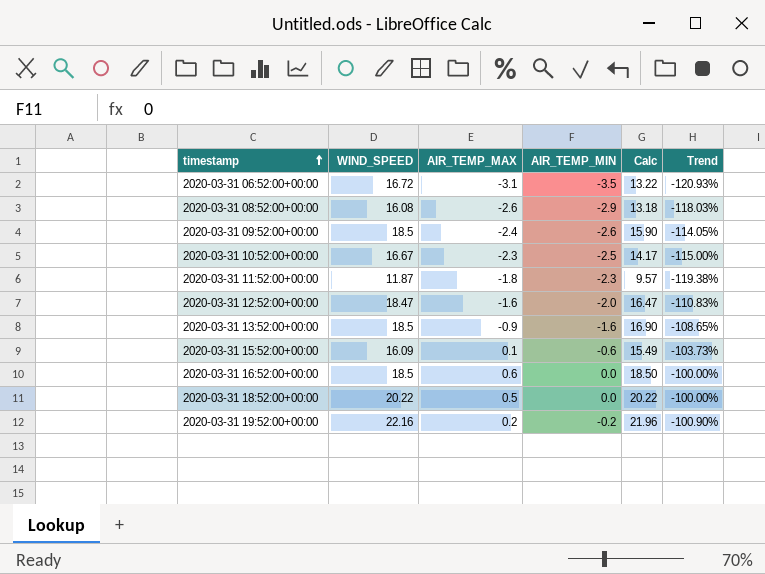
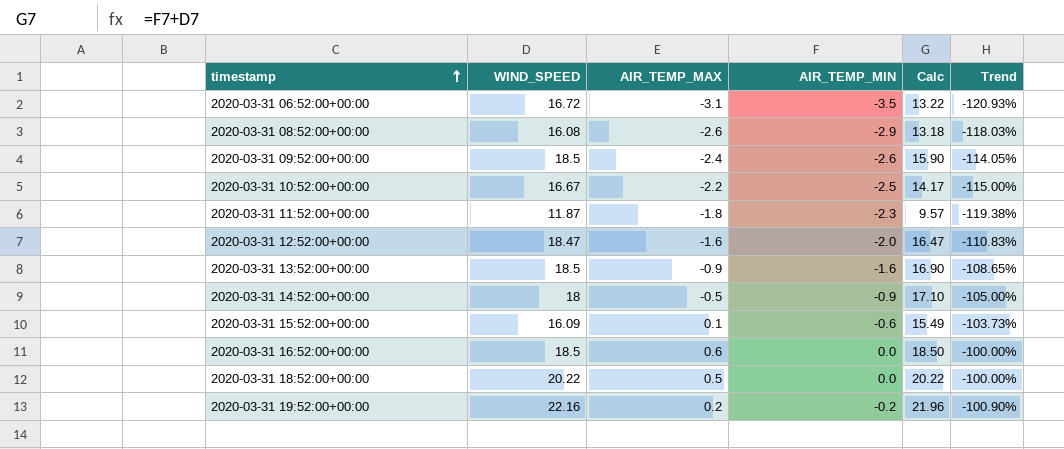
2020-03-31 10:52:00+00:00 | AIR_TEMP_MAX: -2.3 -> -2.2
row 2020-03-31 14:52:00+00:00: none -> 18 | -0.5 | -0.9 | 17.10 | -105.00%

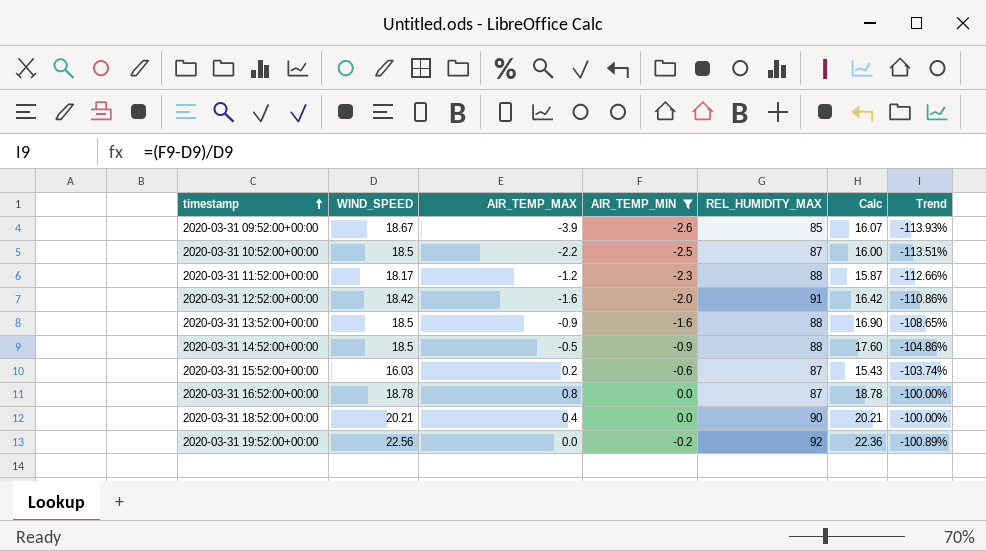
filter: none -> AIR_TEMP_MIN >= -2.6
column REL_HUMIDITY_MAX | position: none -> 5
2020-03-31 09:52:00+00:00 | WIND_SPEED: 18.5 -> 18.67
2020-03-31 09:52:00+00:00 | AIR_TEMP_MAX: -2.4 -> -3.9
2020-03-31 09:52:00+00:00 | Calc: 15.90 -> 16.07
2020-03-31 09:52:00+00:00 | Trend: -114.05% -> -113.93%
2020-03-31 10:52:00+00:00 | WIND_SPEED: 16.67 -> 18.5
2020-03-31 10:52:00+00:00 | Calc: 14.17 -> 16.00
2020-03-31 10:52:00+00:00 | Trend: -115.00% -> -113.51%
2020-03-31 11:52:00+00:00 | WIND_SPEED: 11.87 -> 18.17
2020-03-31 11:52:00+00:00 | AIR_TEMP_MAX: -1.8 -> -1.2
2020-03-31 11:52:00+00:00 | Calc: 9.57 -> 15.87
2020-03-31 11:52:00+00:00 | Trend: -119.38% -> -112.66%
2020-03-31 12:52:00+00:00 | WIND_SPEED: 18.47 -> 18.42
2020-03-31 12:52:00+00:00 | Calc: 16.47 -> 16.42
2020-03-31 12:52:00+00:00 | Trend: -110.83% -> -110.86%
2020-03-31 14:52:00+00:00 | WIND_SPEED: 18 -> 18.5
2020-03-31 14:52:00+00:00 | Calc: 17.10 -> 17.60
2020-03-31 14:52:00+00:00 | Trend: -105.00% -> -104.86%
2020-03-31 15:52:00+00:00 | WIND_SPEED: 16.09 -> 16.03
2020-03-31 15:52:00+00:00 | AIR_TEMP_MAX: 0.1 -> 0.2
2020-03-31 15:52:00+00:00 | Calc: 15.49 -> 15.43
2020-03-31 15:52:00+00:00 | Trend: -103.73% -> -103.74%
2020-03-31 16:52:00+00:00 | WIND_SPEED: 18.5 -> 18.78
2020-03-31 16:52:00+00:00 | AIR_TEMP_MAX: 0.6 -> 0.8
2020-03-31 16:52:00+00:00 | Calc: 18.50 -> 18.78
2020-03-31 18:52:00+00:00 | WIND_SPEED: 20.22 -> 20.21
2020-03-31 18:52:00+00:00 | AIR_TEMP_MAX: 0.5 -> 0.4
2020-03-31 18:52:00+00:00 | Calc: 20.22 -> 20.21
2020-03-31 19:52:00+00:00 | WIND_SPEED: 22.16 -> 22.56
2020-03-31 19:52:00+00:00 | AIR_TEMP_MAX: 0.2 -> 0.0
2020-03-31 19:52:00+00:00 | Calc: 21.96 -> 22.36
2020-03-31 19:52:00+00:00 | Trend: -100.90% -> -100.89%

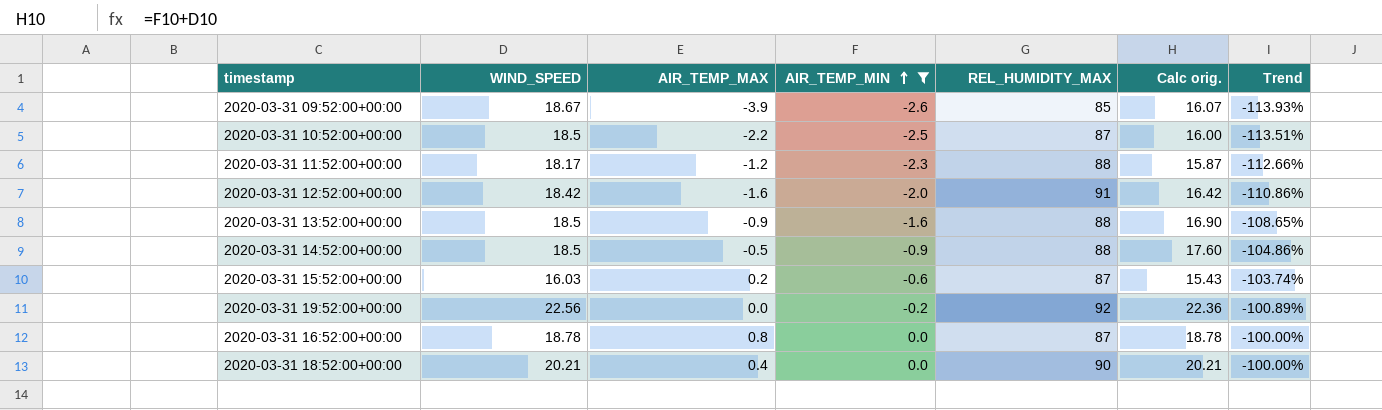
row order: timestamp ascending -> AIR_TEMP_MIN ascending
column name: Calc -> Calc orig.

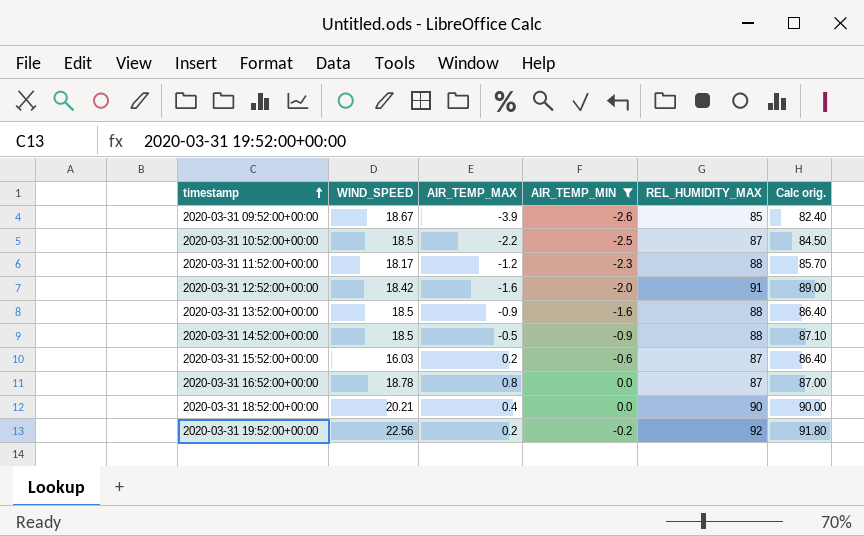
row order: AIR_TEMP_MIN ascending -> timestamp ascending
column Trend | formula: ([AIR_TEMP_MIN] - [WIND_SPEED]) / [WIND_SPEED] -> none
column Calc orig. | formula: [WIND_SPEED] + [AIR_TEMP_MIN] -> [AIR_TEMP_MIN] + [REL_HUMIDITY_MAX]
2020-03-31 19:52:00+00:00 | AIR_TEMP_MAX: 0.0 -> 0.2

